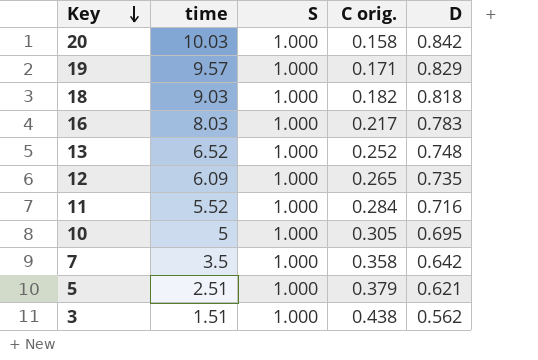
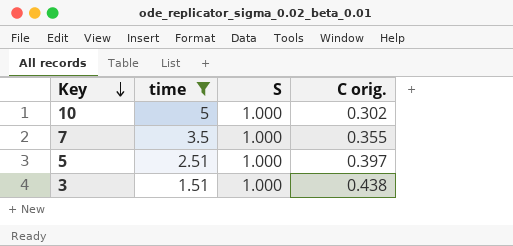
filter: none -> time <= 5
column D | formula: [S] - [C orig.] -> none
10 | C orig.: 0.305 -> 0.302
7 | C orig.: 0.358 -> 0.355
5 | C orig.: 0.379 -> 0.397

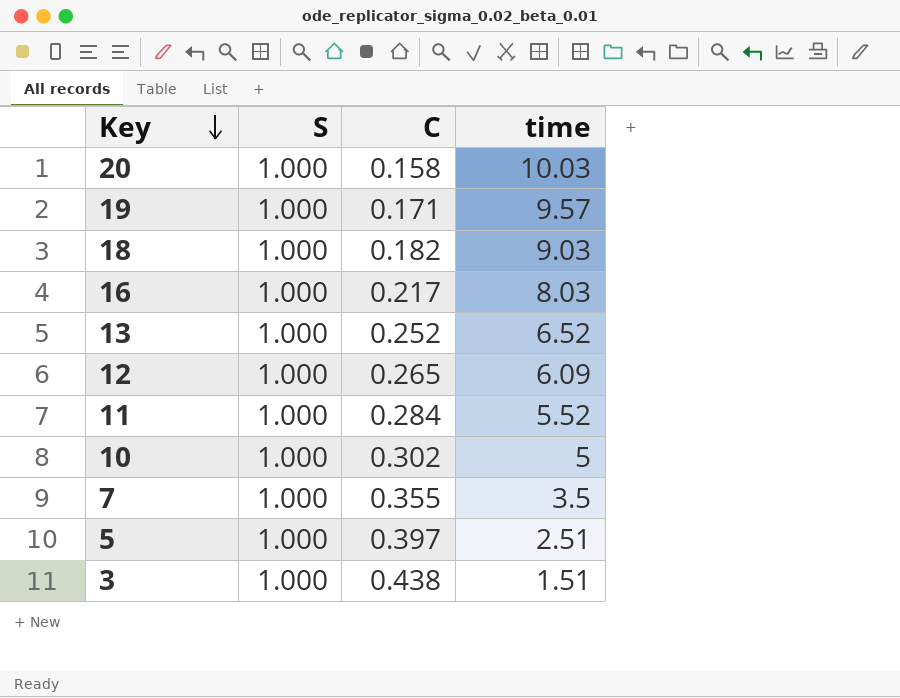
filter: time <= 5 -> none
column name: C orig. -> C
column time | position: 2 -> 4

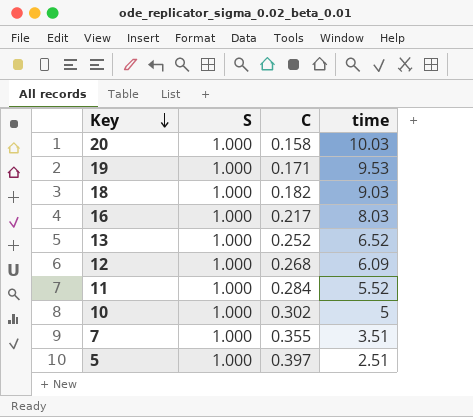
row 3: 1.000 | 0.438 | 1.51 -> none
19 | time: 9.57 -> 9.53
12 | C: 0.265 -> 0.268
7 | time: 3.5 -> 3.51

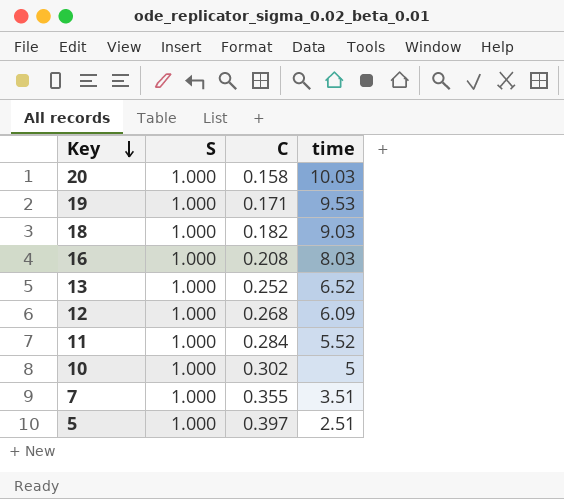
16 | C: 0.217 -> 0.208

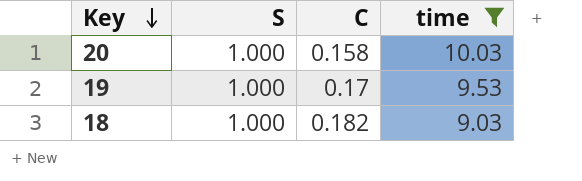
filter: none -> time >= 9.03
19 | C: 0.171 -> 0.17

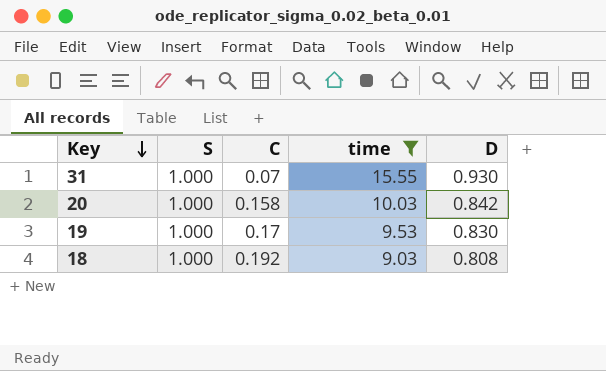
column D | formula: none -> [S] - [C]
row 31: none -> 1.000 | 0.07 | 15.55 | 0.930
18 | C: 0.182 -> 0.192

